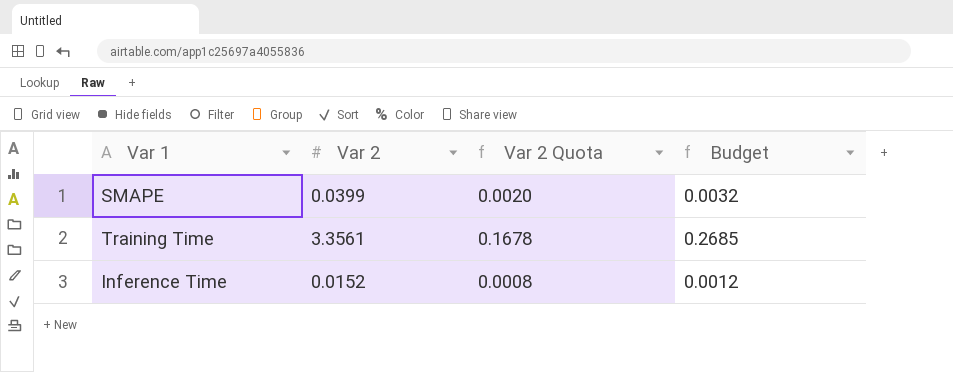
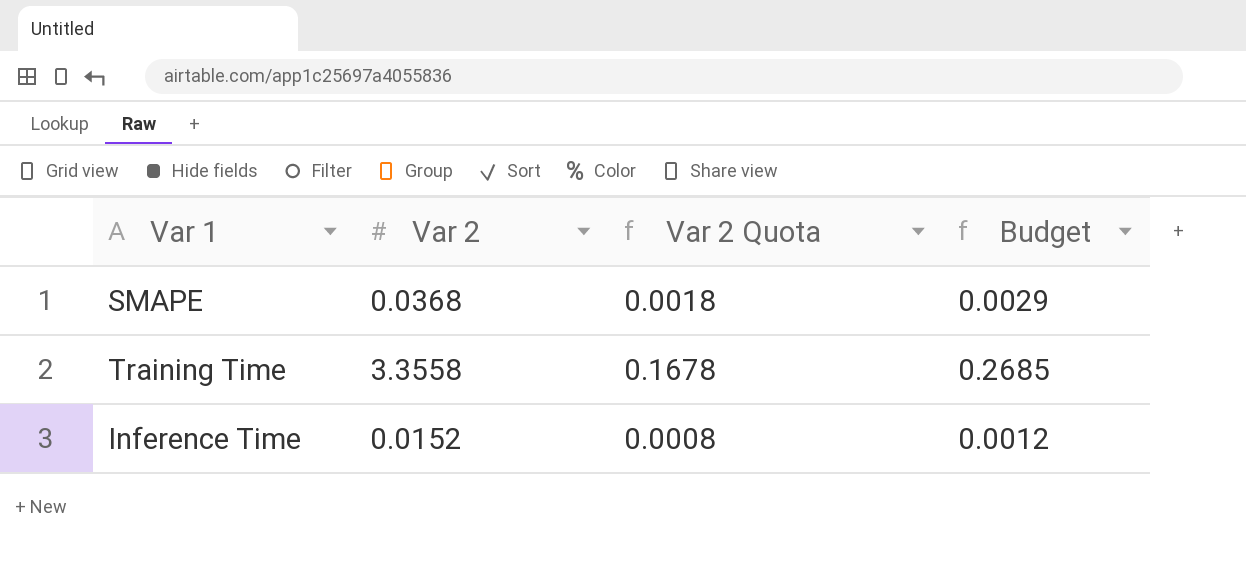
SMAPE | Var 2: 0.0399 -> 0.0368
SMAPE | Var 2 Quota: 0.0020 -> 0.0018
SMAPE | Budget: 0.0032 -> 0.0029
Training Time | Var 2: 3.3561 -> 3.3558

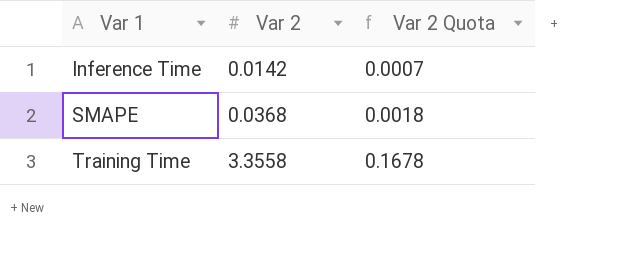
row order: none -> Var 1 ascending
column Budget | formula: [Var 2] * 0.08 -> none
Inference Time | Var 2: 0.0152 -> 0.0142
Inference Time | Var 2 Quota: 0.0008 -> 0.0007

